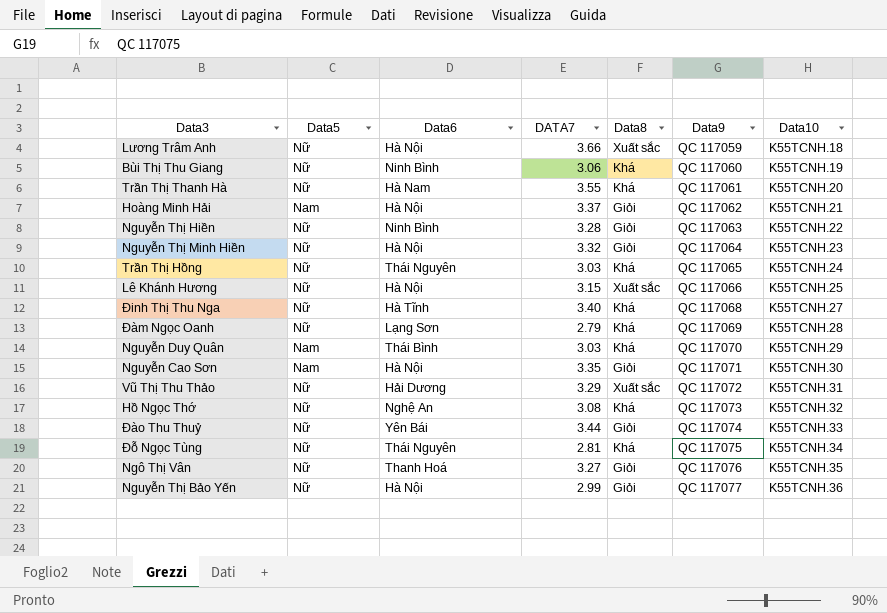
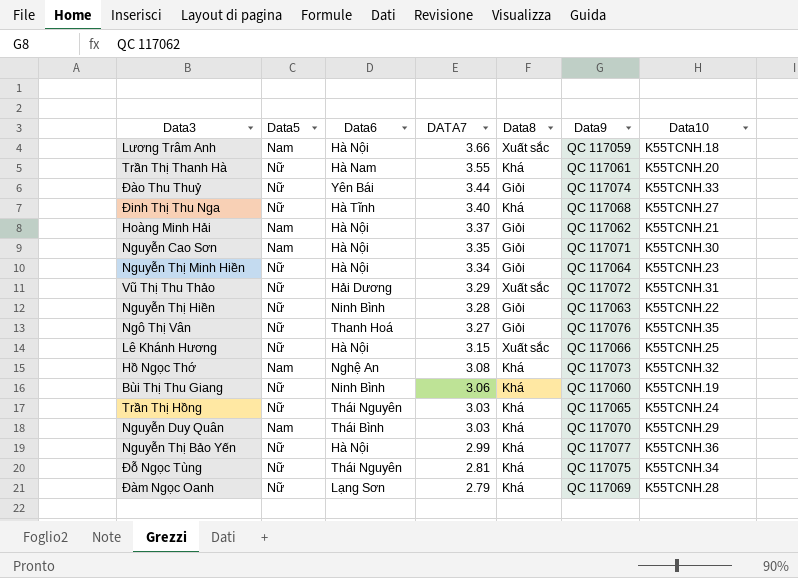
row order: Data9 ascending -> DATA7 descending
Lương Trâm Anh | Data5: Nữ -> Nam
Nguyễn Thị Minh Hiền | DATA7: 3.32 -> 3.34
Hồ Ngọc Thớ | Data5: Nữ -> Nam
Nguyễn Thị Bảo Yến | Data8: Giỏi -> Khá

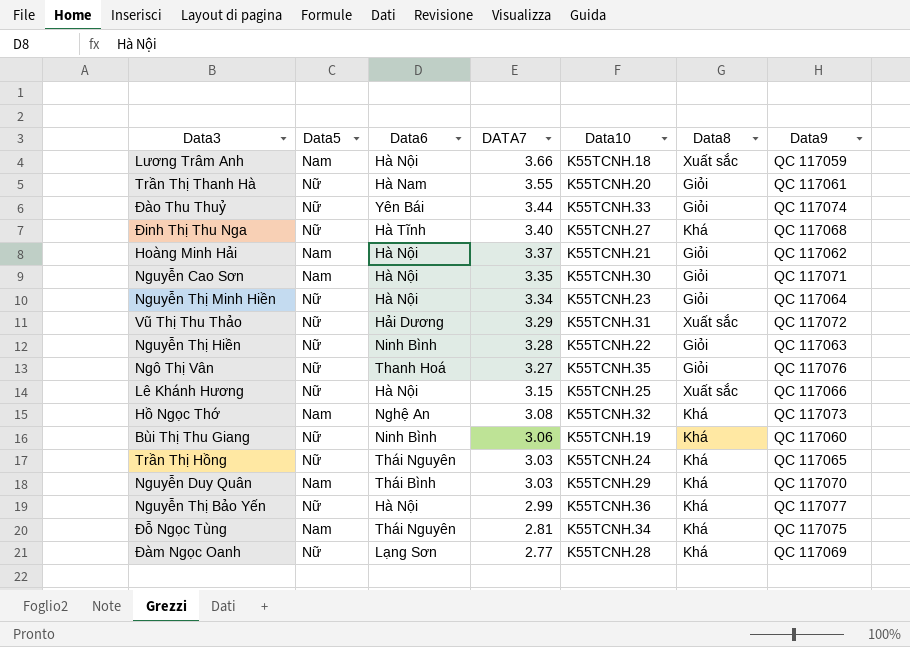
column Data10 | position: 7 -> 5
Trần Thị Thanh Hà | Data8: Khá -> Giỏi
Đỗ Ngọc Tùng | Data5: Nữ -> Nam
Đàm Ngọc Oanh | DATA7: 2.79 -> 2.77

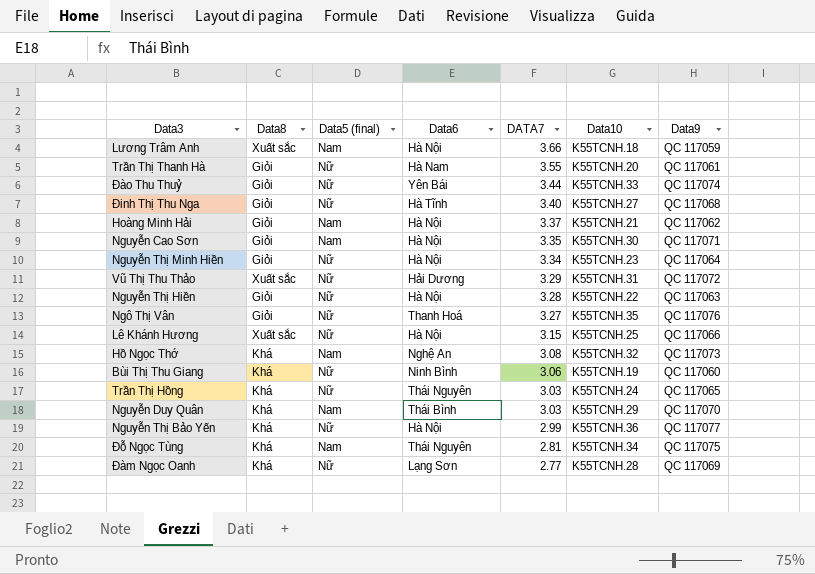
column Data8 | position: 6 -> 2
column name: Data5 -> Data5 (final)
Đinh Thị Thu Nga | Data8: Khá -> Giỏi
Nguyễn Thị Hiền | Data6: Ninh Bình -> Hà Nội

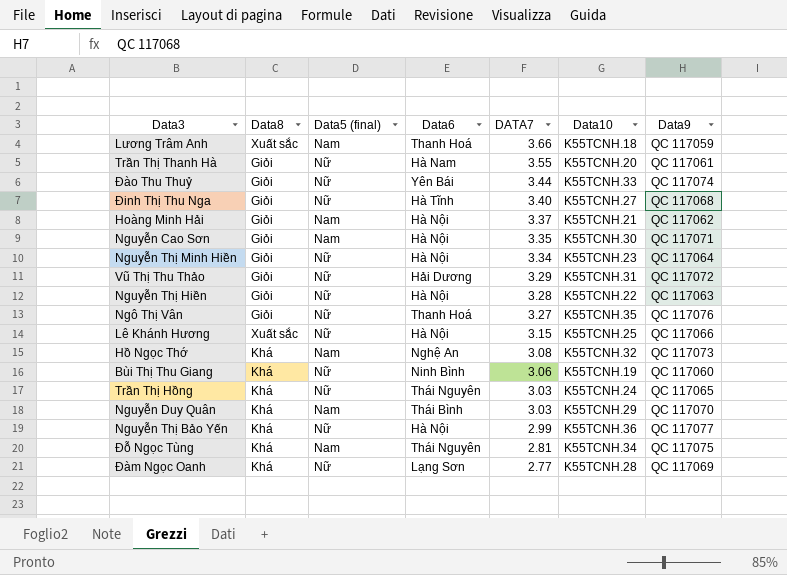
Lương Trâm Anh | Data6: Hà Nội -> Thanh Hoá
Vũ Thị Thu Thảo | Data8: Xuất sắc -> Giỏi

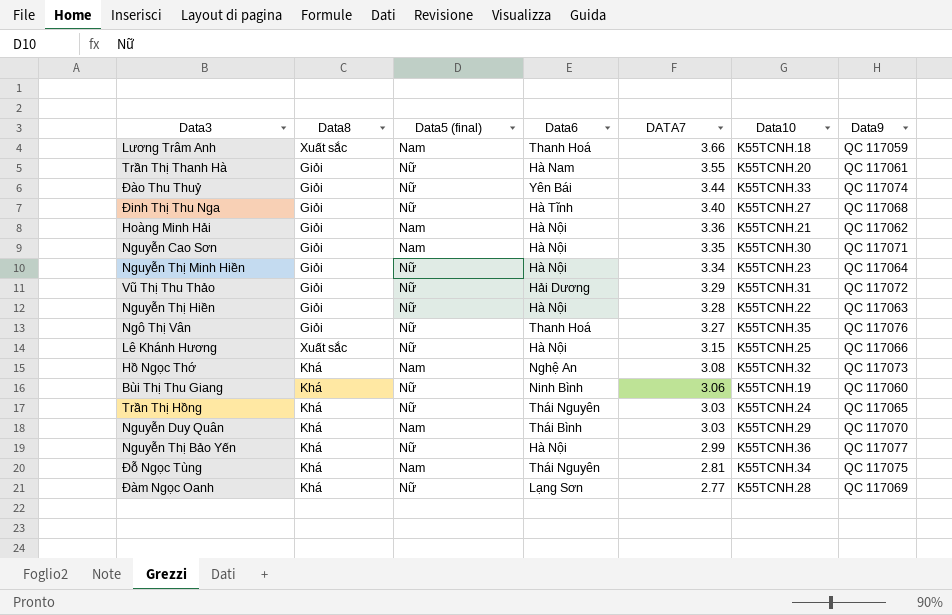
Hoàng Minh Hải | DATA7: 3.37 -> 3.36

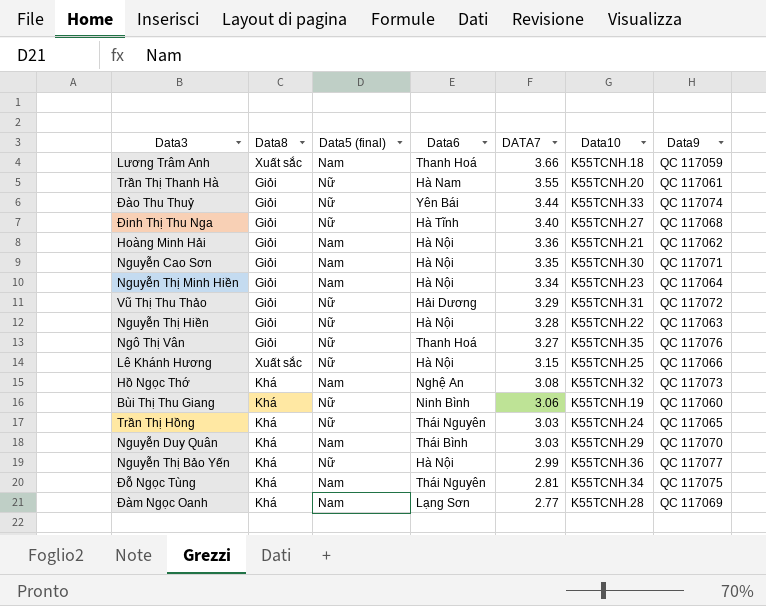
Nguyễn Thị Minh Hiền | Data5 (final): Nữ -> Nam
Đàm Ngọc Oanh | Data5 (final): Nữ -> Nam

